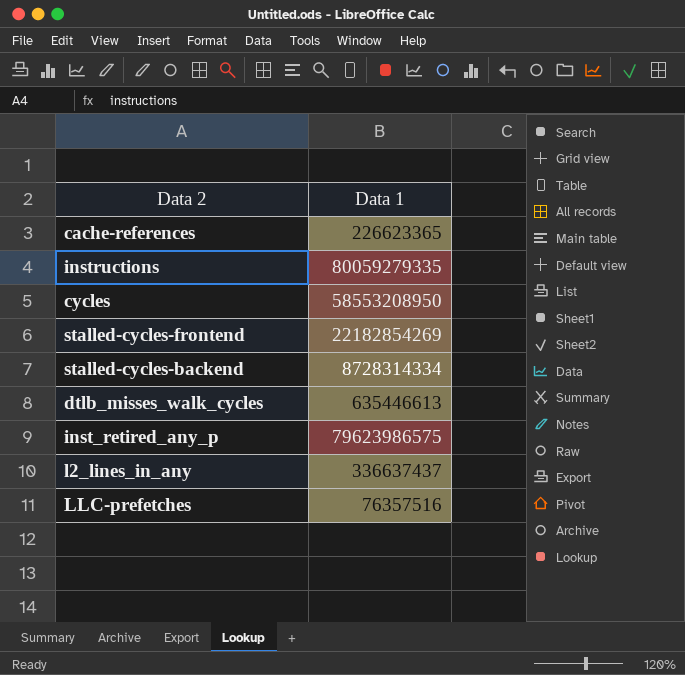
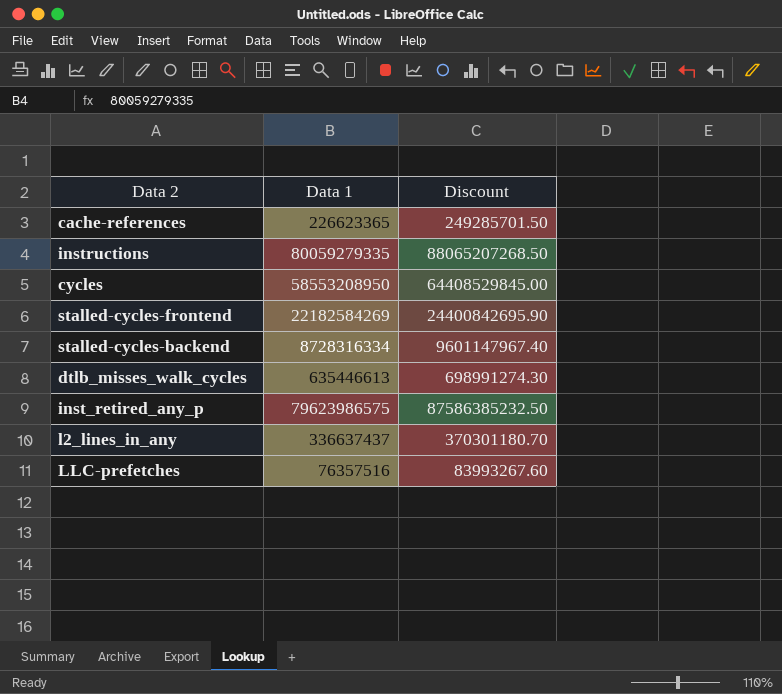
column Discount | formula: none -> [Data 1] * 1.1
stalled-cycles-frontend | Data 1: 22182854269 -> 22182584269
stalled-cycles-backend | Data 1: 8728314334 -> 8728316334

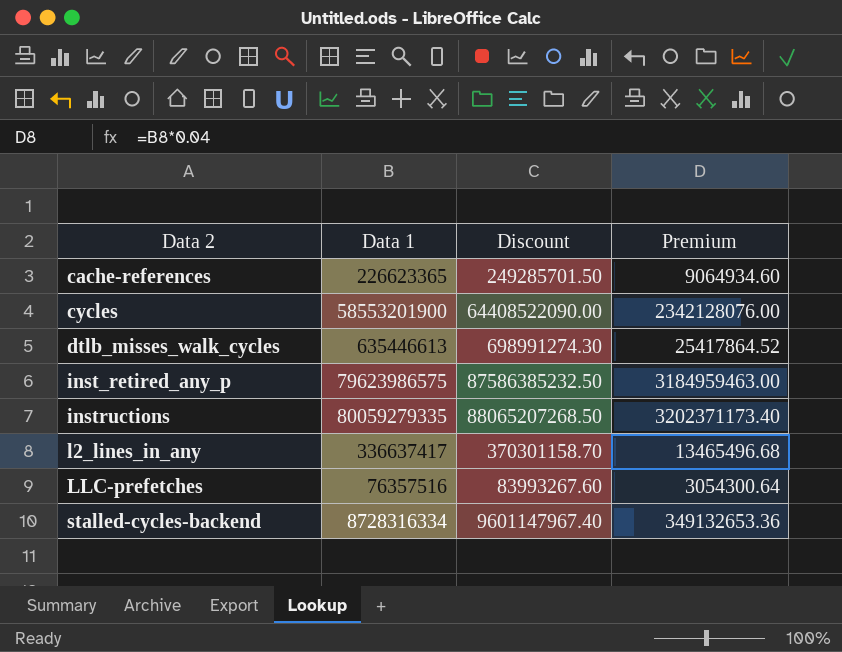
row order: none -> Data 2 ascending
column Premium | formula: none -> [Data 1] * 0.04
row stalled-cycles-frontend: 22182584269 | 24400842695.90 -> none
cycles | Data 1: 58553208950 -> 58553201900
cycles | Discount: 64408529845.00 -> 64408522090.00
l2_lines_in_any | Data 1: 336637437 -> 336637417
l2_lines_in_any | Discount: 370301180.70 -> 370301158.70

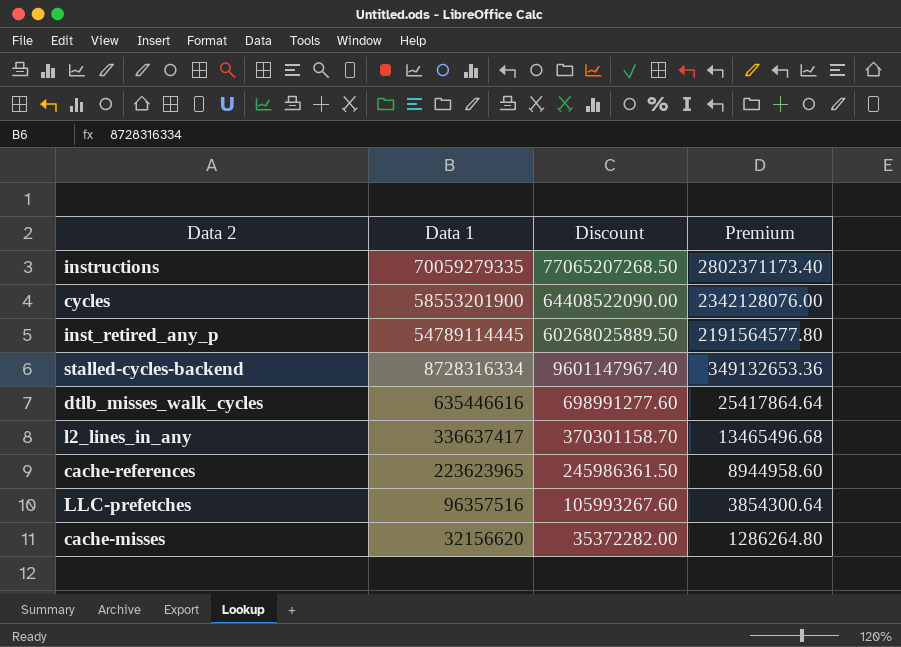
row order: Data 2 ascending -> Data 1 descending
instructions | Data 1: 80059279335 -> 70059279335
instructions | Discount: 88065207268.50 -> 77065207268.50
instructions | Premium: 3202371173.40 -> 2802371173.40
inst_retired_any_p | Data 1: 79623986575 -> 54789114445
inst_retired_any_p | Discount: 87586385232.50 -> 60268025889.50
inst_retired_any_p | Premium: 3184959463.00 -> 2191564577.80
dtlb_misses_walk_cycles | Data 1: 635446613 -> 635446616
dtlb_misses_walk_cycles | Discount: 698991274.30 -> 698991277.60
dtlb_misses_walk_cycles | Premium: 25417864.52 -> 25417864.64
cache-references | Data 1: 226623365 -> 223623965
cache-references | Discount: 249285701.50 -> 245986361.50
cache-references | Premium: 9064934.60 -> 8944958.60
LLC-prefetches | Data 1: 76357516 -> 96357516
LLC-prefetches | Discount: 83993267.60 -> 105993267.60
LLC-prefetches | Premium: 3054300.64 -> 3854300.64
row cache-misses: none -> 32156620 | 35372282.00 | 1286264.80

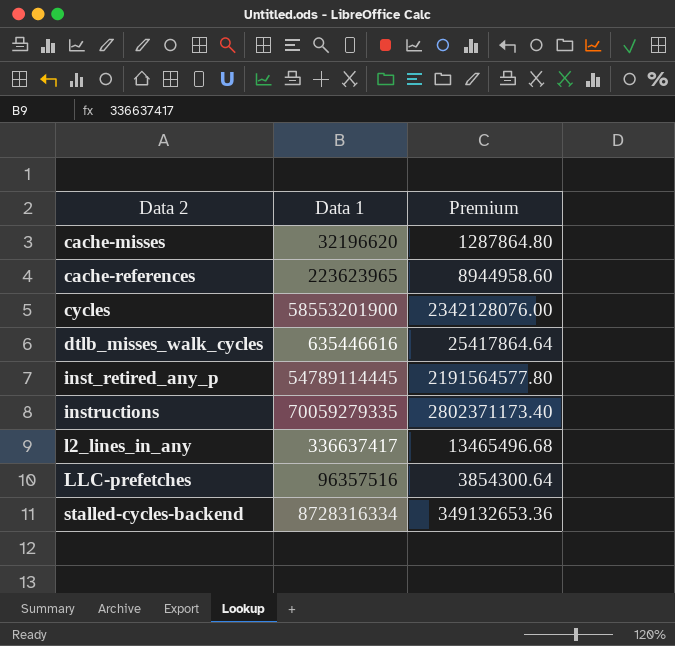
row order: Data 1 descending -> Data 2 ascending
column Discount | formula: [Data 1] * 1.1 -> none
cache-misses | Data 1: 32156620 -> 32196620
cache-misses | Premium: 1286264.80 -> 1287864.80

